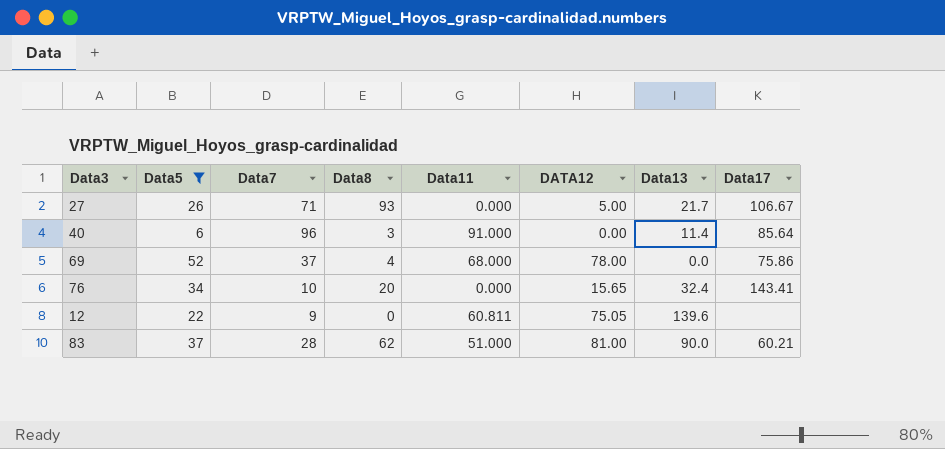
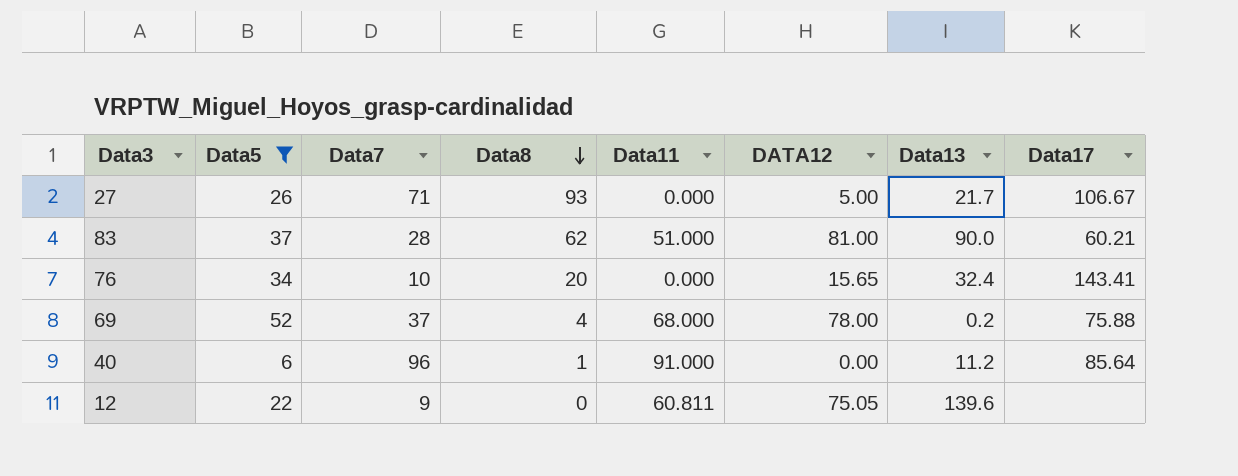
row order: none -> Data8 descending
69 | Data13: 0.0 -> 0.2
69 | Data17: 75.86 -> 75.88
40 | Data8: 3 -> 1
40 | Data13: 11.4 -> 11.2

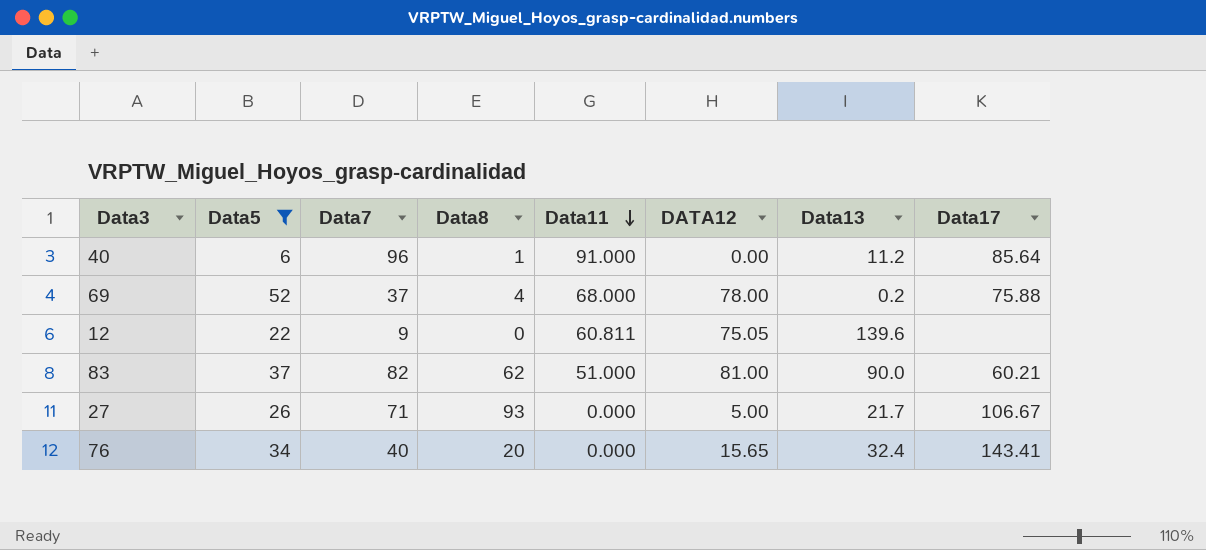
row order: Data8 descending -> Data11 descending
83 | Data7: 28 -> 82
76 | Data7: 10 -> 40

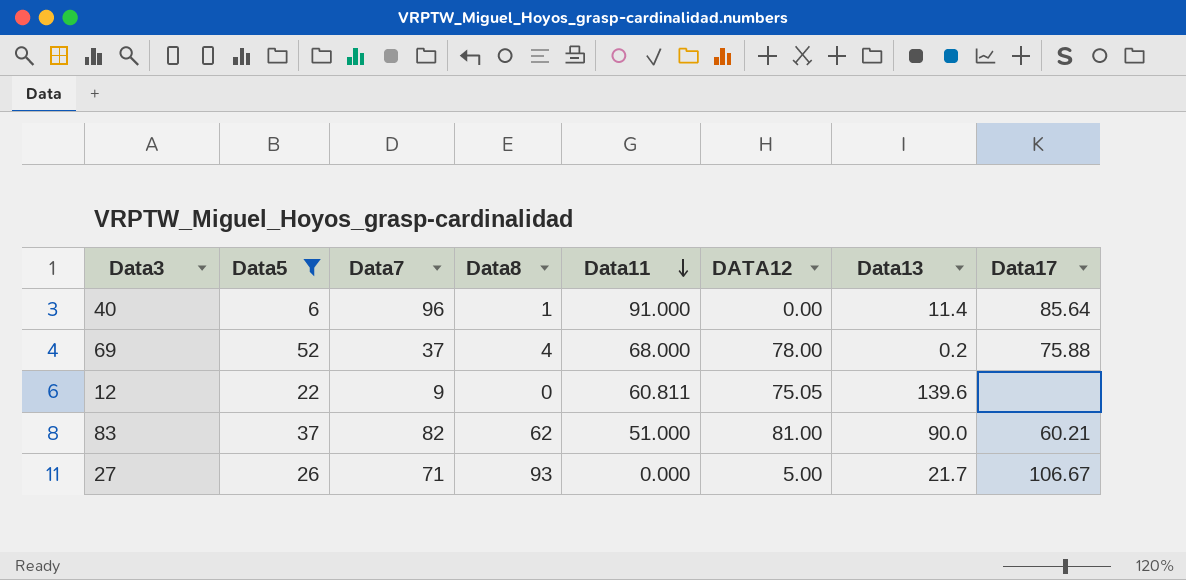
row 76: 34 | 40 | 20 | 0.000 | 15.65 | 32.4 | 143.41 -> none
40 | Data13: 11.2 -> 11.4

